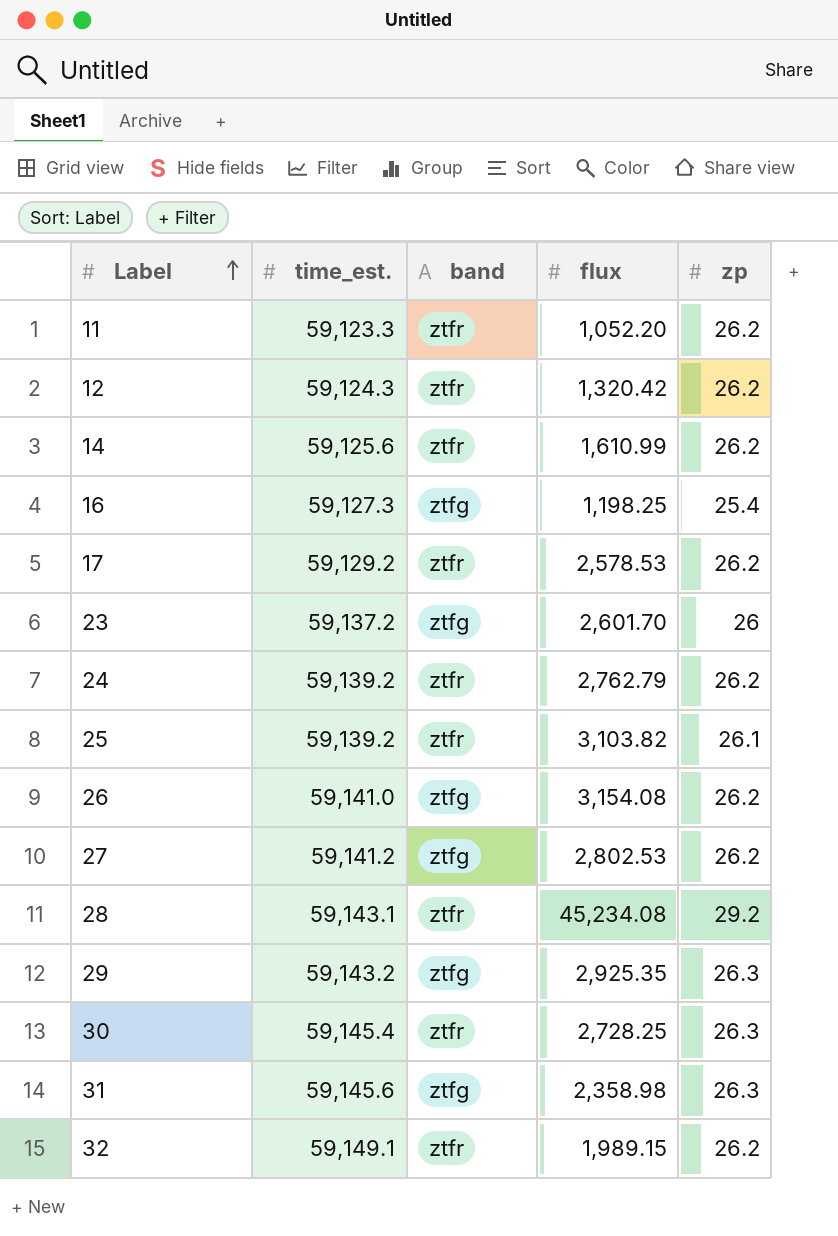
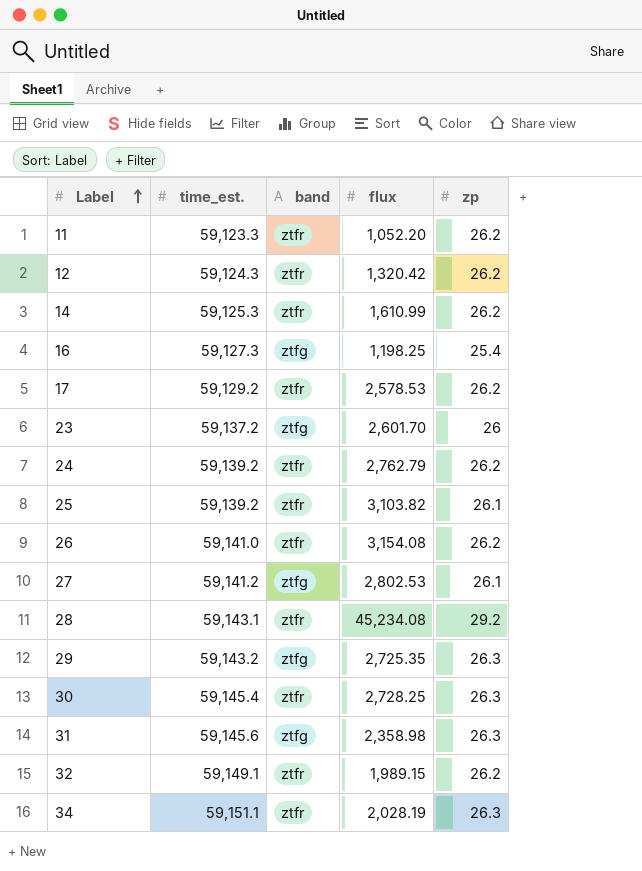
14 | time_est.: 59,125.6 -> 59,125.3
26 | band: ztfg -> ztfr
27 | zp: 26.2 -> 26.1
29 | flux: 2,925.35 -> 2,725.35
row 34: none -> 59,151.1 | ztfr | 2,028.19 | 26.3

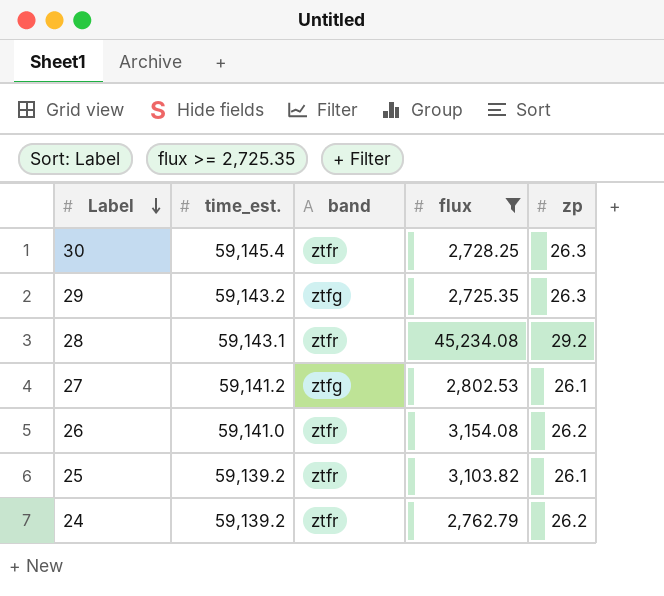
filter: none -> flux >= 2,725.35
row order: Label ascending -> Label descending

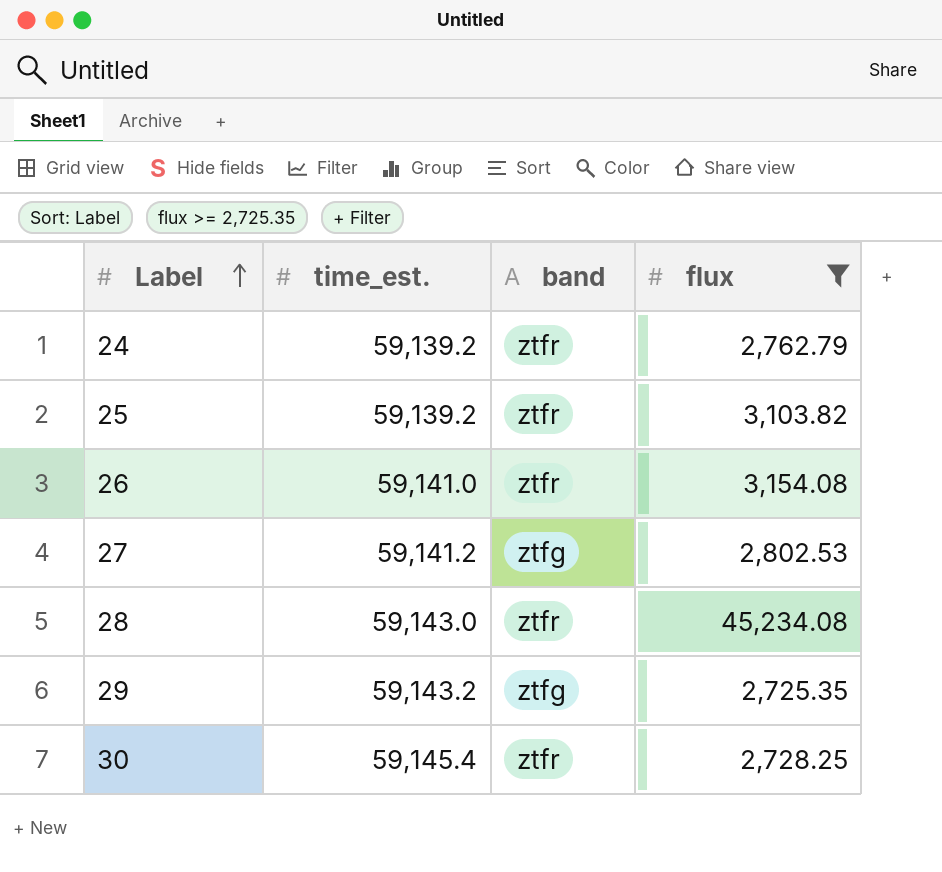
row order: Label descending -> Label ascending
column zp | position: 5 -> none
28 | time_est.: 59,143.1 -> 59,143.0

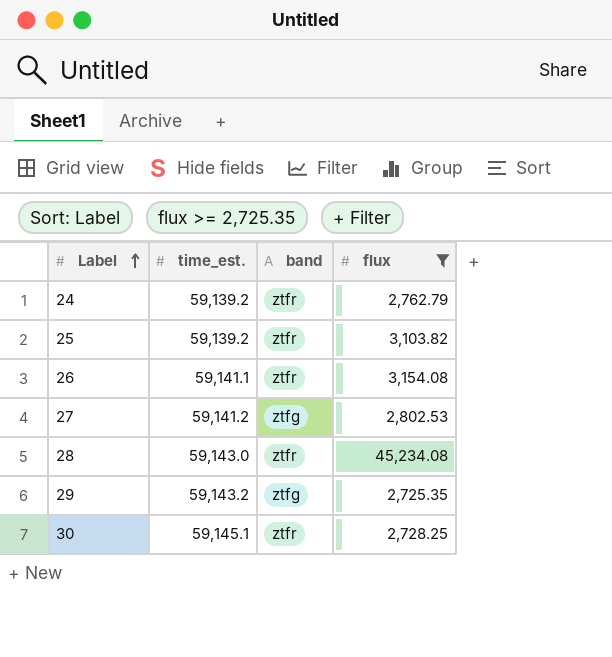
26 | time_est.: 59,141.0 -> 59,141.1
30 | time_est.: 59,145.4 -> 59,145.1

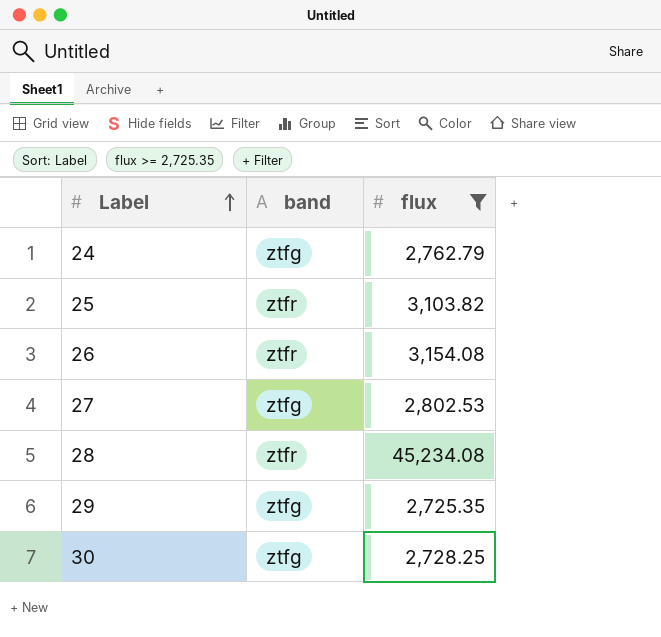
column time_est. | position: 2 -> none
24 | band: ztfr -> ztfg
30 | band: ztfr -> ztfg

